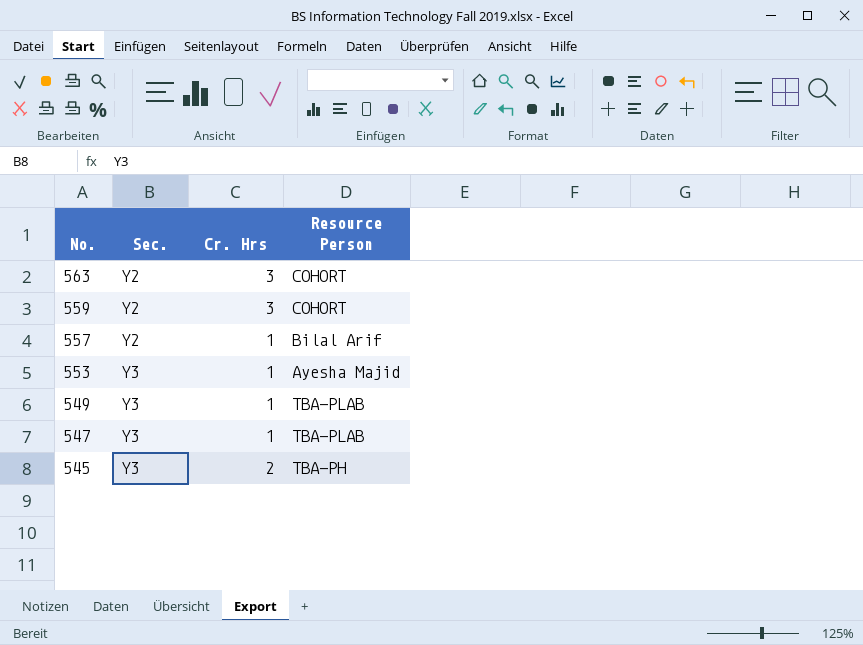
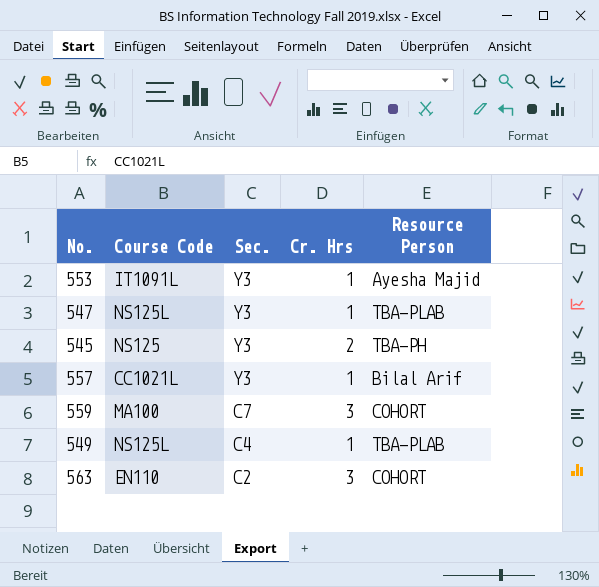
row order: No. descending -> Sec. descending
column Course Code | position: none -> 2
557 | Sec.: Y2 -> Y3
559 | Sec.: Y2 -> C7
549 | Sec.: Y3 -> C4
563 | Sec.: Y2 -> C2

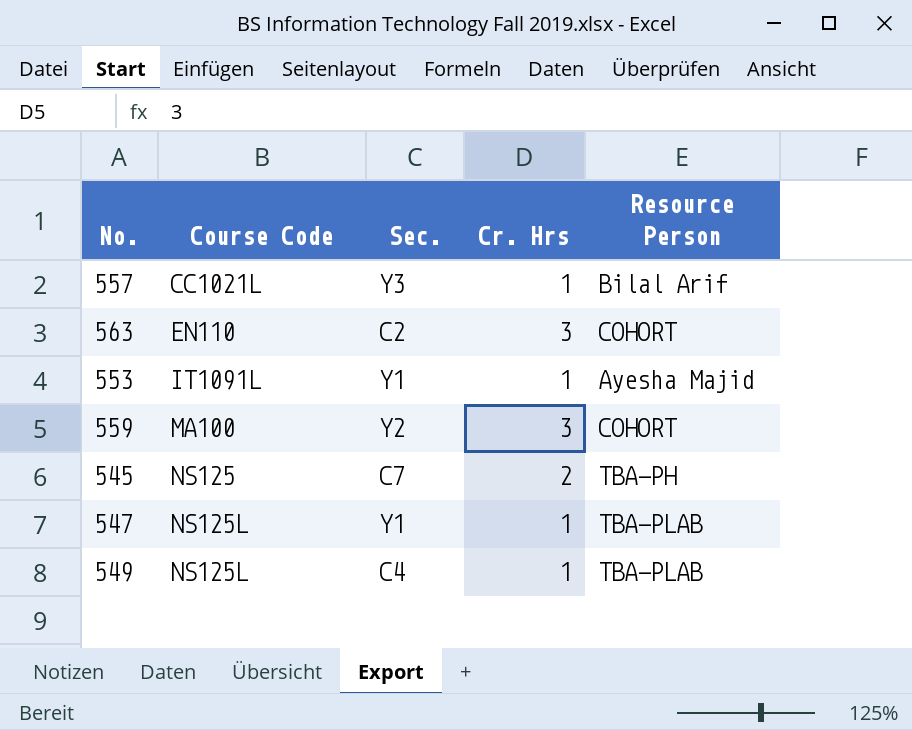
row order: Sec. descending -> Course Code ascending
553 | Sec.: Y3 -> Y1
559 | Sec.: C7 -> Y2
545 | Sec.: Y3 -> C7
547 | Sec.: Y3 -> Y1

